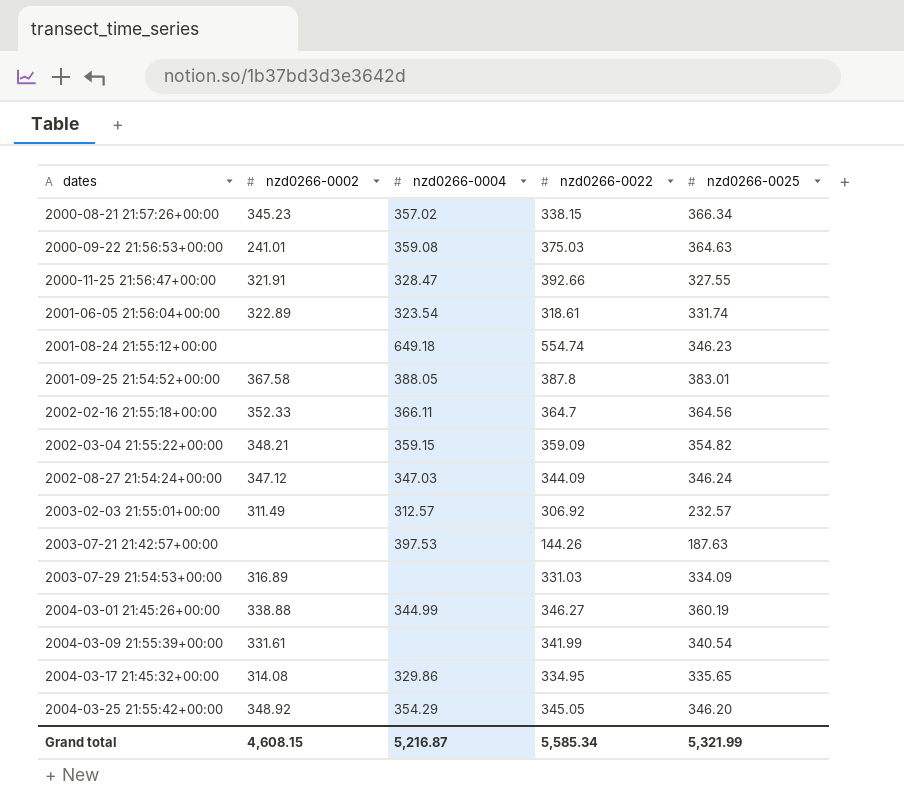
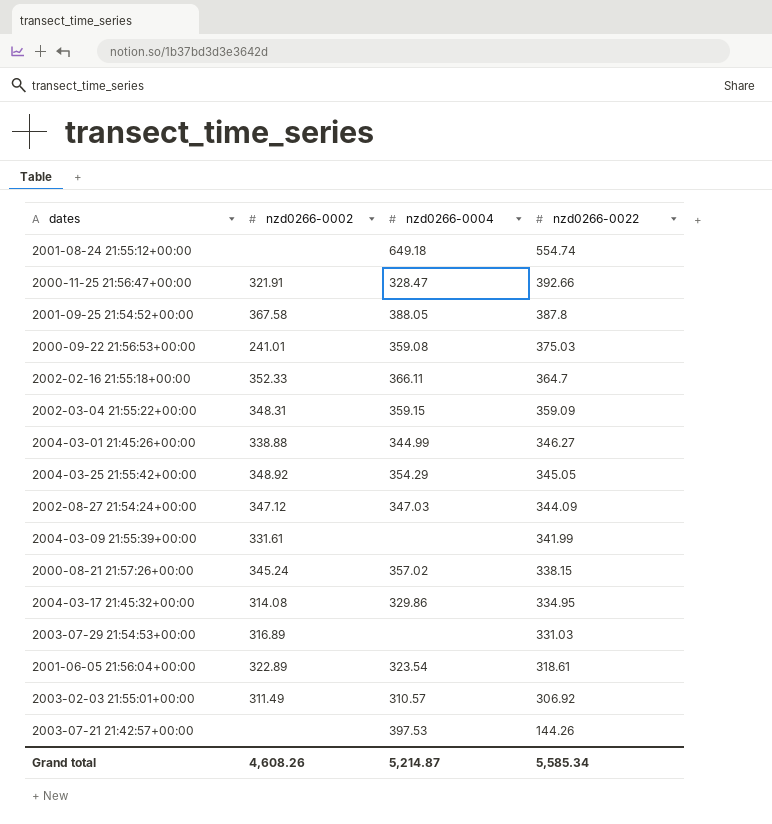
row order: dates ascending -> nzd0266-0022 descending
column nzd0266-0025 | position: 5 -> none
2002-03-04 21:55:22+00:00 | nzd0266-0002: 348.21 -> 348.31
2000-08-21 21:57:26+00:00 | nzd0266-0002: 345.23 -> 345.24
2003-02-03 21:55:01+00:00 | nzd0266-0004: 312.57 -> 310.57
Grand total | nzd0266-0002: 4,608.15 -> 4,608.26
Grand total | nzd0266-0004: 5,216.87 -> 5,214.87

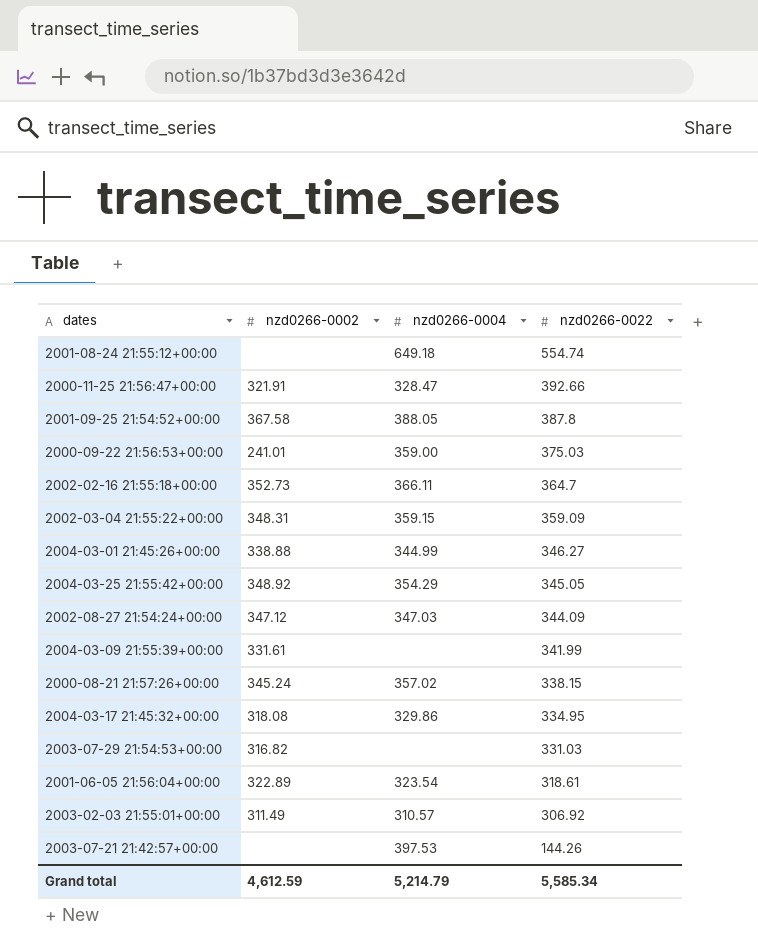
2000-09-22 21:56:53+00:00 | nzd0266-0004: 359.08 -> 359.00
2002-02-16 21:55:18+00:00 | nzd0266-0002: 352.33 -> 352.73
2004-03-17 21:45:32+00:00 | nzd0266-0002: 314.08 -> 318.08
2003-07-29 21:54:53+00:00 | nzd0266-0002: 316.89 -> 316.82
Grand total | nzd0266-0002: 4,608.26 -> 4,612.59
Grand total | nzd0266-0004: 5,214.87 -> 5,214.79

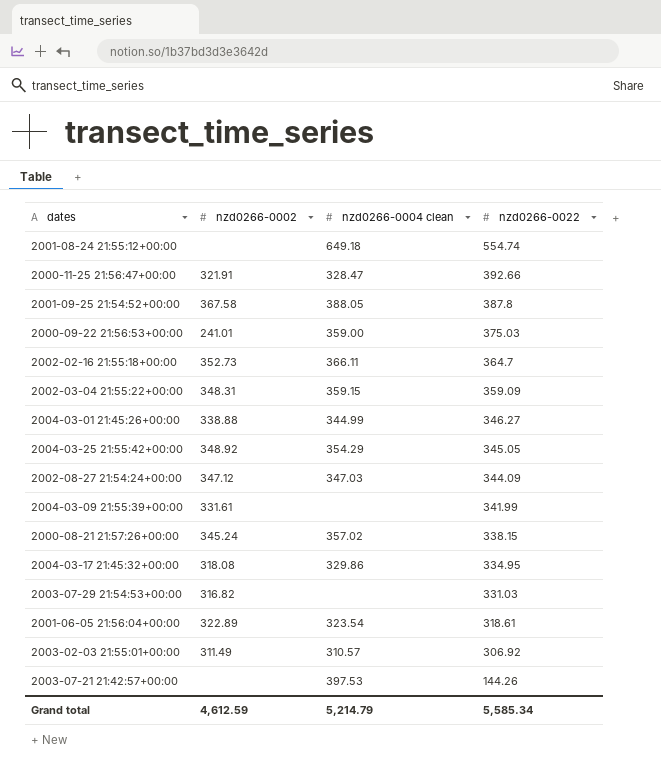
column name: nzd0266-0004 -> nzd0266-0004 clean

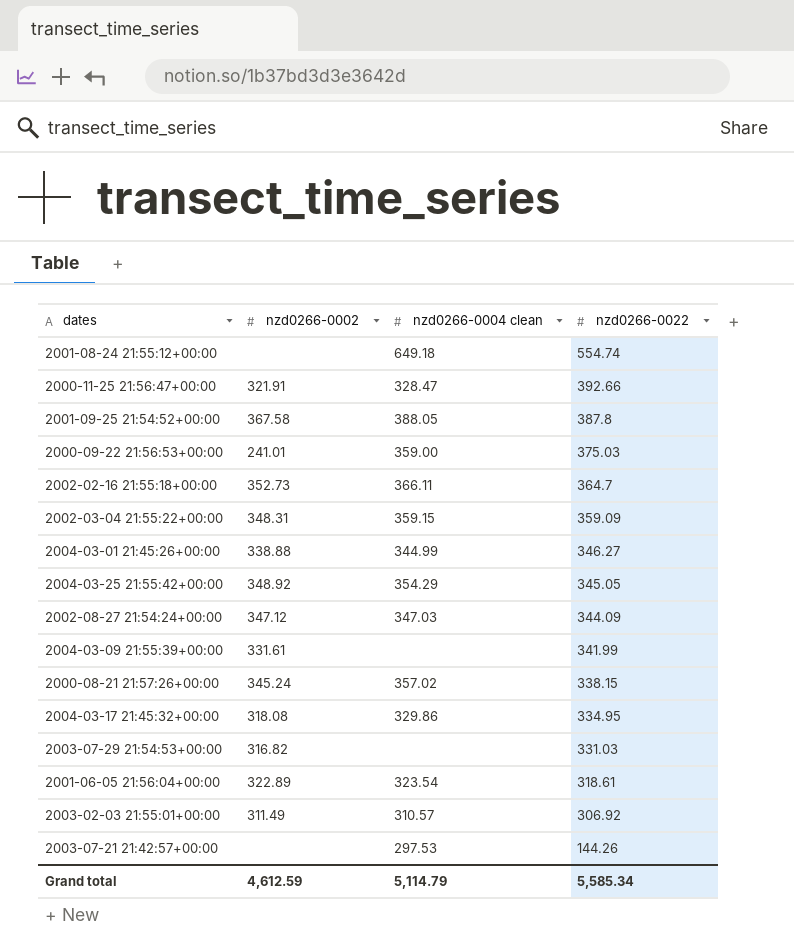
2003-07-21 21:42:57+00:00 | nzd0266-0004 clean: 397.53 -> 297.53
Grand total | nzd0266-0004 clean: 5,214.79 -> 5,114.79

